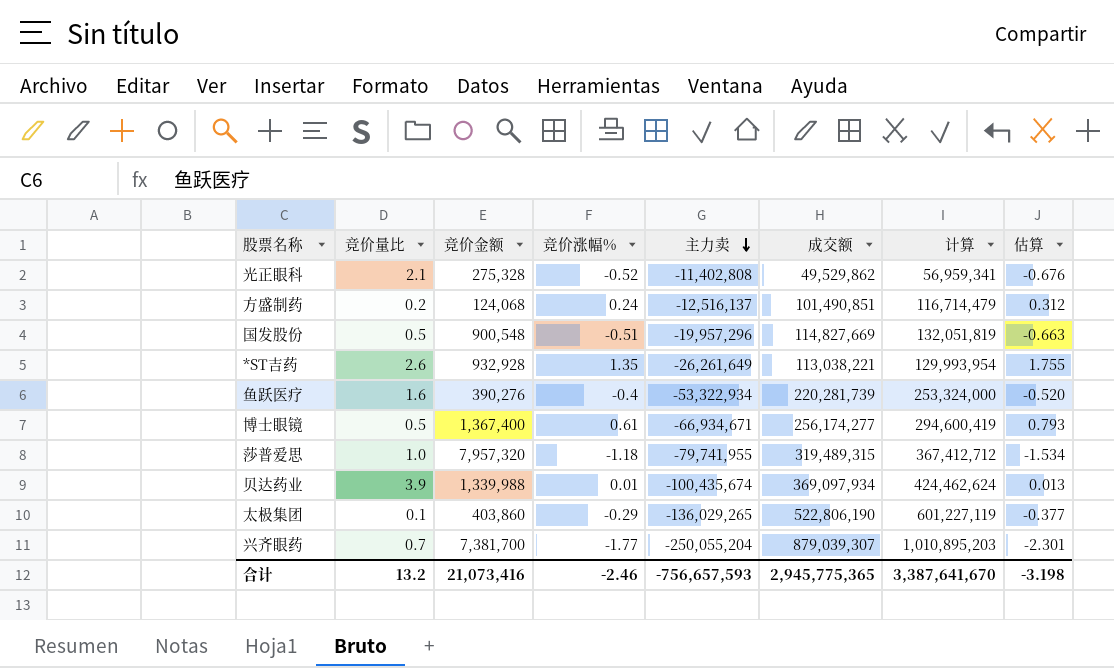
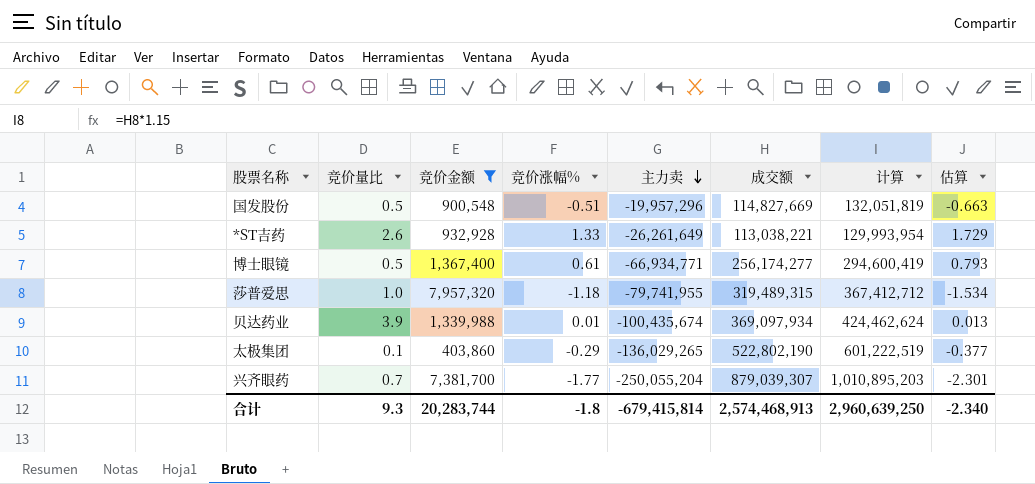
filter: none -> 竞价金额 >= 403,860
*ST吉药 | 竞价涨幅%: 1.35 -> 1.33
*ST吉药 | 估算: 1.755 -> 1.729
博士眼镜 | 主力卖: -66,934,671 -> -66,934,771
太极集团 | 成交额: 522,806,190 -> 522,802,190
太极集团 | 计算: 601,227,119 -> 601,222,519
合计 | 竞价量比: 13.2 -> 9.3
合计 | 竞价金额: 21,073,416 -> 20,283,744
合计 | 竞价涨幅%: -2.46 -> -1.8
合计 | 主力卖: -756,657,593 -> -679,415,814
合计 | 成交额: 2,945,775,365 -> 2,574,468,913
合计 | 计算: 3,387,641,670 -> 2,960,639,250
合计 | 估算: -3.198 -> -2.340

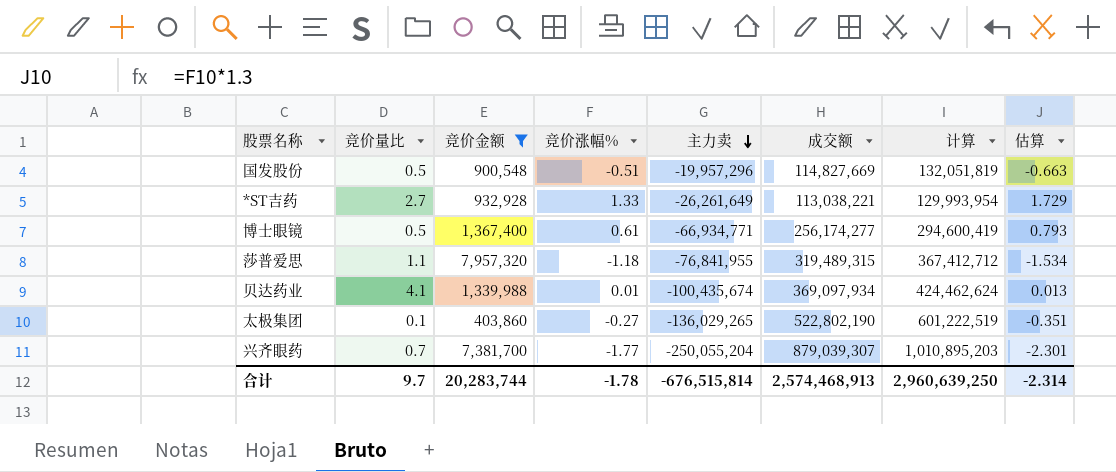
*ST吉药 | 竞价量比: 2.6 -> 2.7
莎普爱思 | 竞价量比: 1.0 -> 1.1
莎普爱思 | 主力卖: -79,741,955 -> -76,841,955
贝达药业 | 竞价量比: 3.9 -> 4.1
太极集团 | 竞价涨幅%: -0.29 -> -0.27
太极集团 | 估算: -0.377 -> -0.351
合计 | 竞价量比: 9.3 -> 9.7
合计 | 竞价涨幅%: -1.8 -> -1.78
合计 | 主力卖: -679,415,814 -> -676,515,814
合计 | 估算: -2.340 -> -2.314

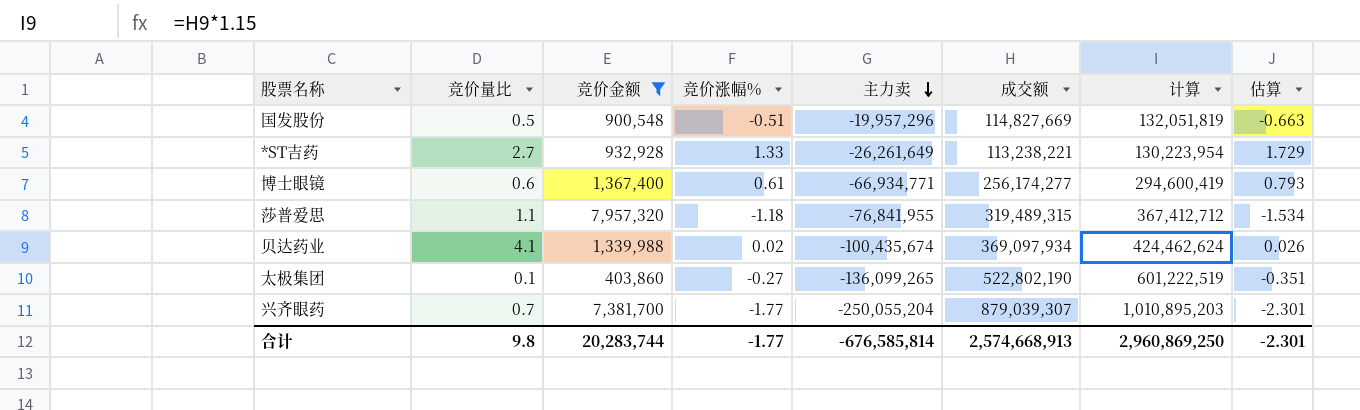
*ST吉药 | 成交额: 113,038,221 -> 113,238,221
*ST吉药 | 计算: 129,993,954 -> 130,223,954
博士眼镜 | 竞价量比: 0.5 -> 0.6
贝达药业 | 竞价涨幅%: 0.01 -> 0.02
贝达药业 | 估算: 0.013 -> 0.026
太极集团 | 主力卖: -136,029,265 -> -136,099,265
合计 | 竞价量比: 9.7 -> 9.8
合计 | 竞价涨幅%: -1.78 -> -1.77
合计 | 主力卖: -676,515,814 -> -676,585,814
合计 | 成交额: 2,574,468,913 -> 2,574,668,913
合计 | 计算: 2,960,639,250 -> 2,960,869,250
合计 | 估算: -2.314 -> -2.301

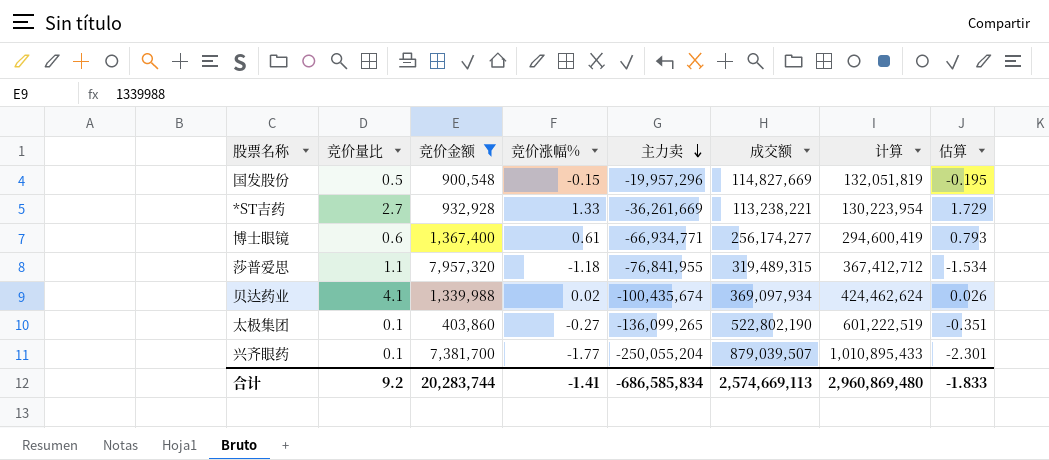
国发股份 | 竞价涨幅%: -0.51 -> -0.15
国发股份 | 估算: -0.663 -> -0.195
*ST吉药 | 主力卖: -26,261,649 -> -36,261,669
兴齐眼药 | 竞价量比: 0.7 -> 0.1
兴齐眼药 | 成交额: 879,039,307 -> 879,039,507
兴齐眼药 | 计算: 1,010,895,203 -> 1,010,895,433
合计 | 竞价量比: 9.8 -> 9.2
合计 | 竞价涨幅%: -1.77 -> -1.41
合计 | 主力卖: -676,585,814 -> -686,585,834
合计 | 成交额: 2,574,668,913 -> 2,574,669,113
合计 | 计算: 2,960,869,250 -> 2,960,869,480
合计 | 估算: -2.301 -> -1.833

